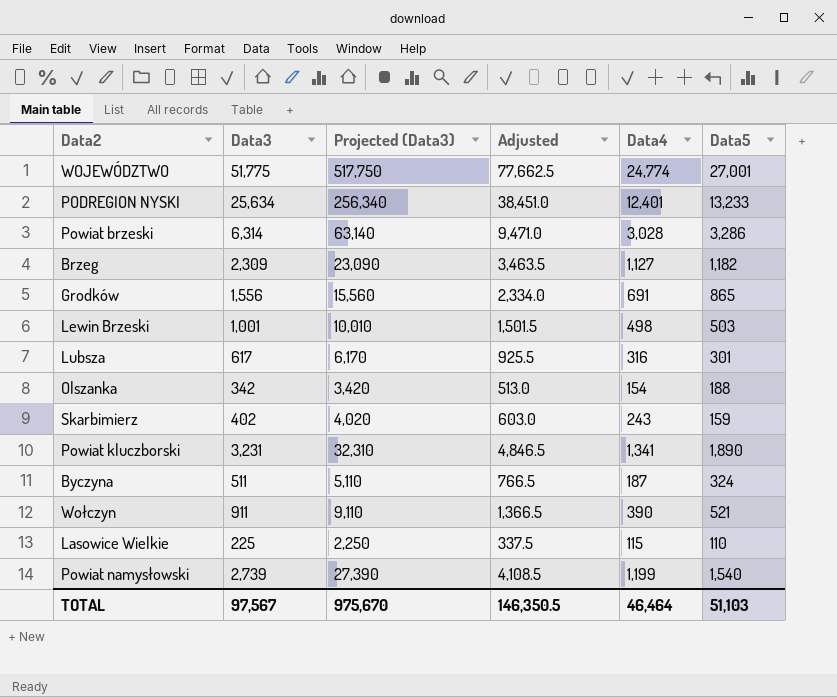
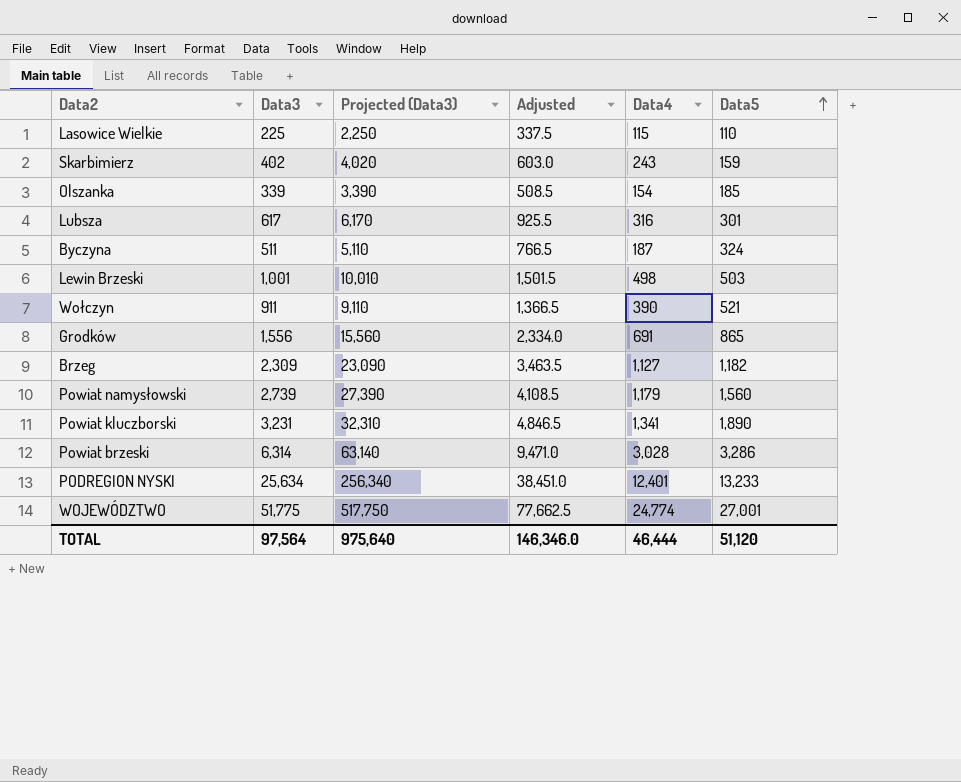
row order: none -> Data5 ascending
Olszanka | Data3: 342 -> 339
Olszanka | Projected (Data3): 3,420 -> 3,390
Olszanka | Adjusted: 513.0 -> 508.5
Olszanka | Data5: 188 -> 185
Powiat namysłowski | Data4: 1,199 -> 1,179
Powiat namysłowski | Data5: 1,540 -> 1,560
TOTAL | Data3: 97,567 -> 97,564
TOTAL | Projected (Data3): 975,670 -> 975,640
TOTAL | Adjusted: 146,350.5 -> 146,346.0
TOTAL | Data4: 46,464 -> 46,444
TOTAL | Data5: 51,103 -> 51,120

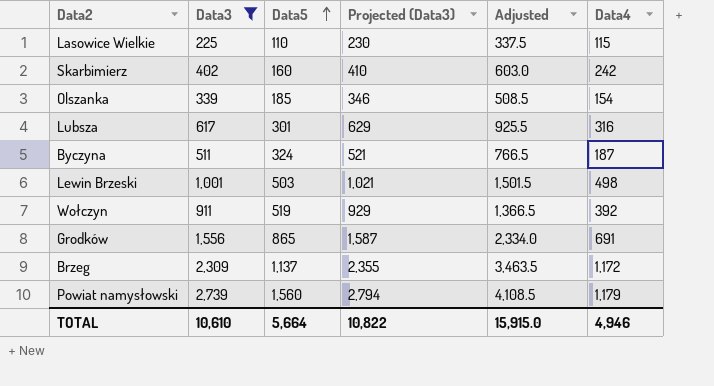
filter: none -> Data3 <= 2,739
column Data5 | position: 6 -> 3
column Projected (Data3) | formula: [Data3] * 10 -> [Data3] * 1.02
Skarbimierz | Data5: 159 -> 160
Skarbimierz | Data4: 243 -> 242
Wołczyn | Data5: 521 -> 519
Wołczyn | Data4: 390 -> 392
Brzeg | Data5: 1,182 -> 1,137
Brzeg | Data4: 1,127 -> 1,172
TOTAL | Data3: 97,564 -> 10,610
TOTAL | Data5: 51,120 -> 5,664
TOTAL | Projected (Data3): 975,640 -> 10,822
TOTAL | Adjusted: 146,346.0 -> 15,915.0
TOTAL | Data4: 46,444 -> 4,946

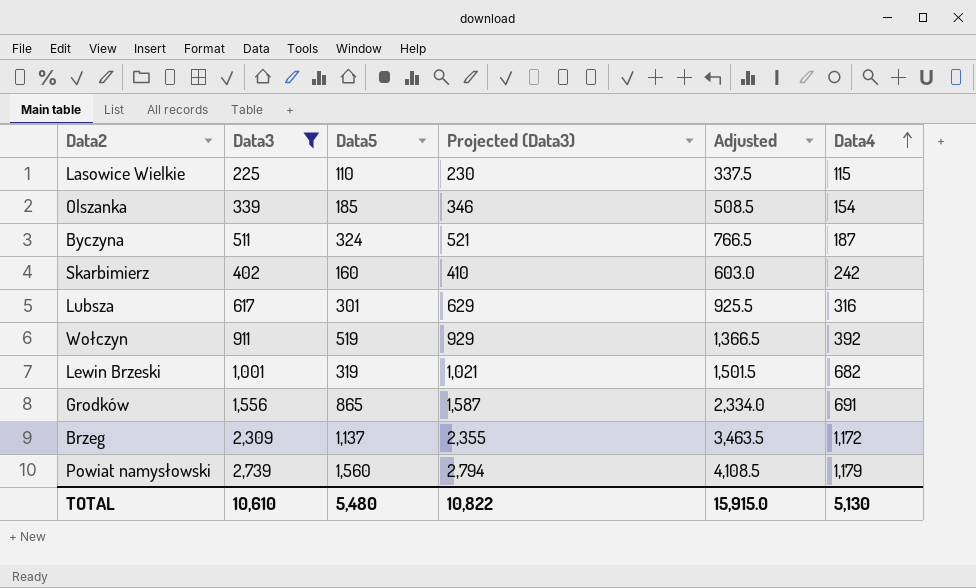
row order: Data5 ascending -> Data4 ascending
Lewin Brzeski | Data5: 503 -> 319
Lewin Brzeski | Data4: 498 -> 682
TOTAL | Data5: 5,664 -> 5,480
TOTAL | Data4: 4,946 -> 5,130

